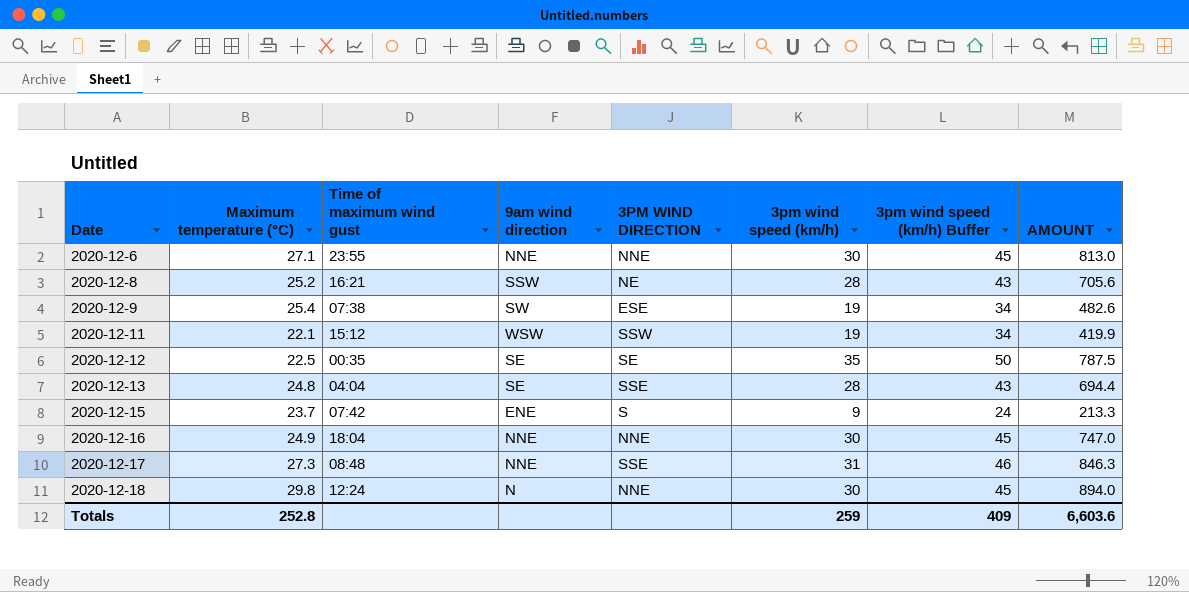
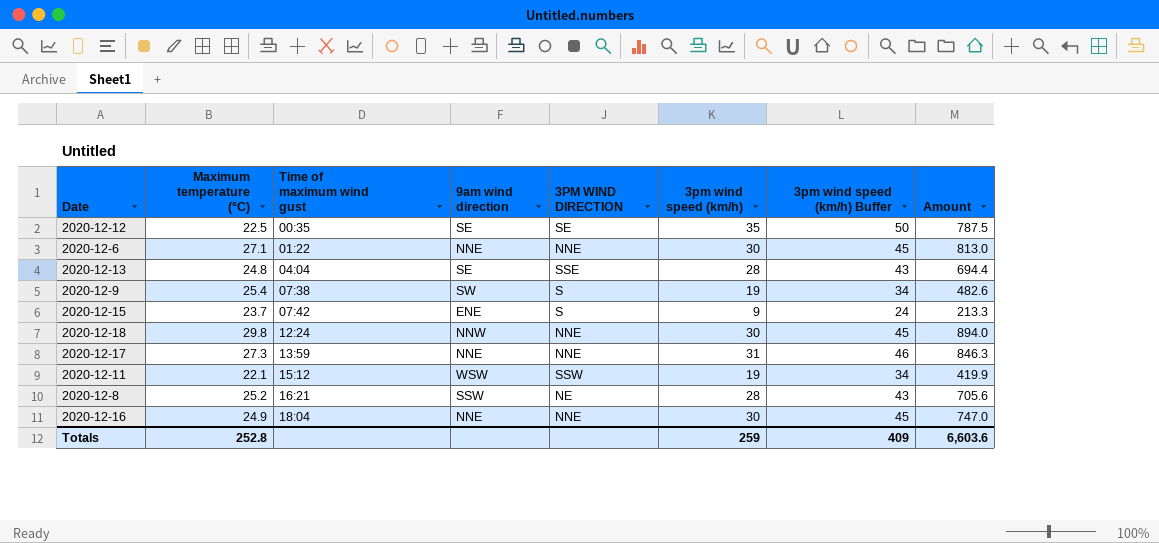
row order: Date ascending -> Time of maximum wind gust ascending
column name: AMOUNT -> Amount
2020-12-6 | Time of maximum wind gust: 23:55 -> 01:22
2020-12-9 | 3PM WIND DIRECTION: ESE -> S
2020-12-18 | 9am wind direction: N -> NNW
2020-12-17 | Time of maximum wind gust: 08:48 -> 13:59
2020-12-17 | 3PM WIND DIRECTION: SSE -> NNE

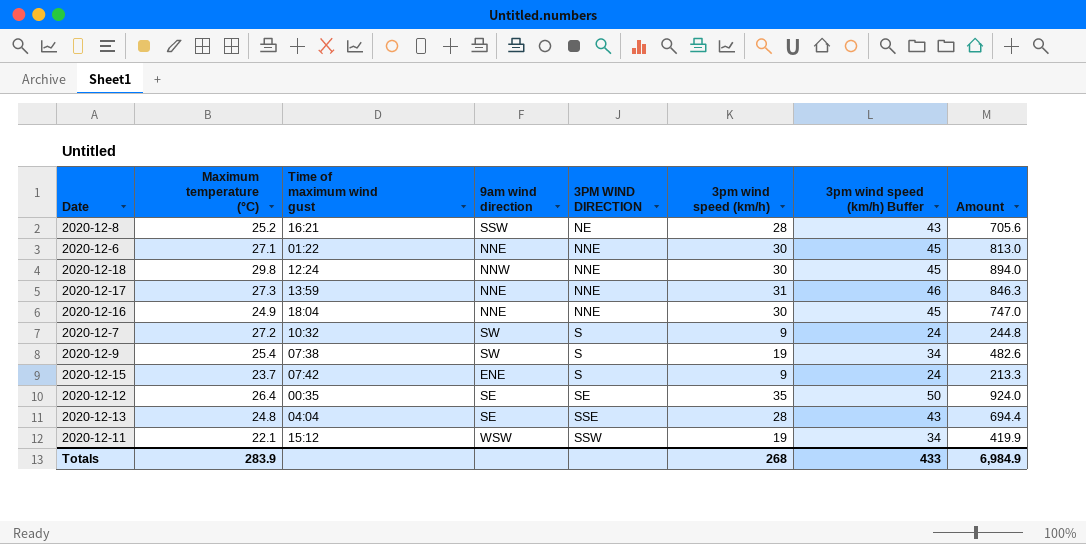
row order: Time of maximum wind gust ascending -> 3PM WIND DIRECTION ascending
row 2020-12-7: none -> 27.2 | 10:32 | SW | S | 9 | 24 | 244.8
2020-12-12 | Maximum temperature (°C): 22.5 -> 26.4
2020-12-12 | Amount: 787.5 -> 924.0
Totals | Maximum temperature (°C): 252.8 -> 283.9
Totals | 3pm wind speed (km/h): 259 -> 268
Totals | 3pm wind speed (km/h) Buffer: 409 -> 433
Totals | Amount: 6,603.6 -> 6,984.9

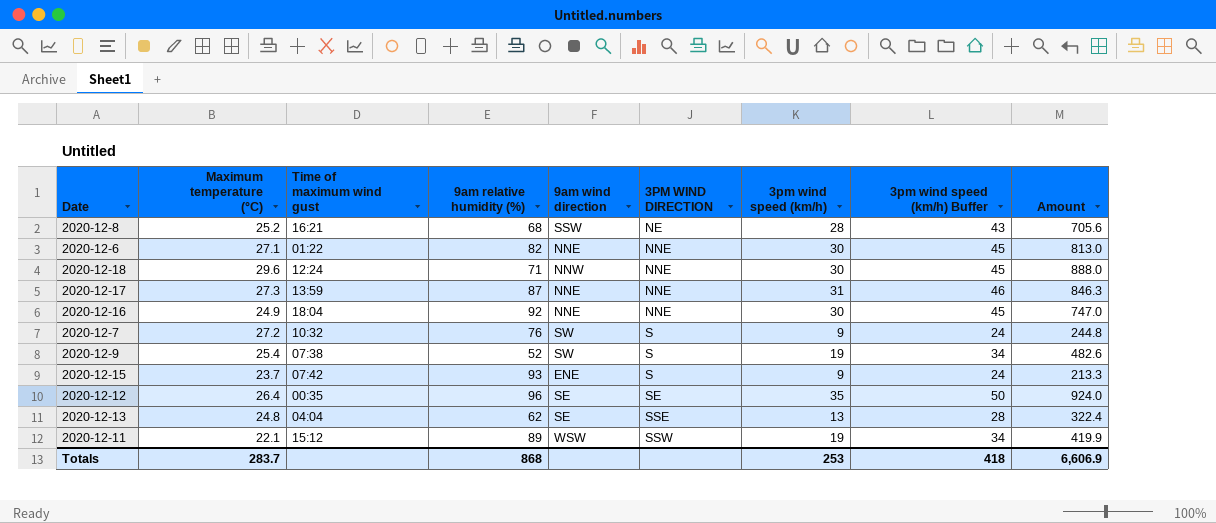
column 9am relative humidity (%) | position: none -> 4
2020-12-18 | Maximum temperature (°C): 29.8 -> 29.6
2020-12-18 | Amount: 894.0 -> 888.0
2020-12-13 | 3pm wind speed (km/h): 28 -> 13
2020-12-13 | 3pm wind speed (km/h) Buffer: 43 -> 28
2020-12-13 | Amount: 694.4 -> 322.4
Totals | Maximum temperature (°C): 283.9 -> 283.7
Totals | 3pm wind speed (km/h): 268 -> 253
Totals | 3pm wind speed (km/h) Buffer: 433 -> 418
Totals | Amount: 6,984.9 -> 6,606.9

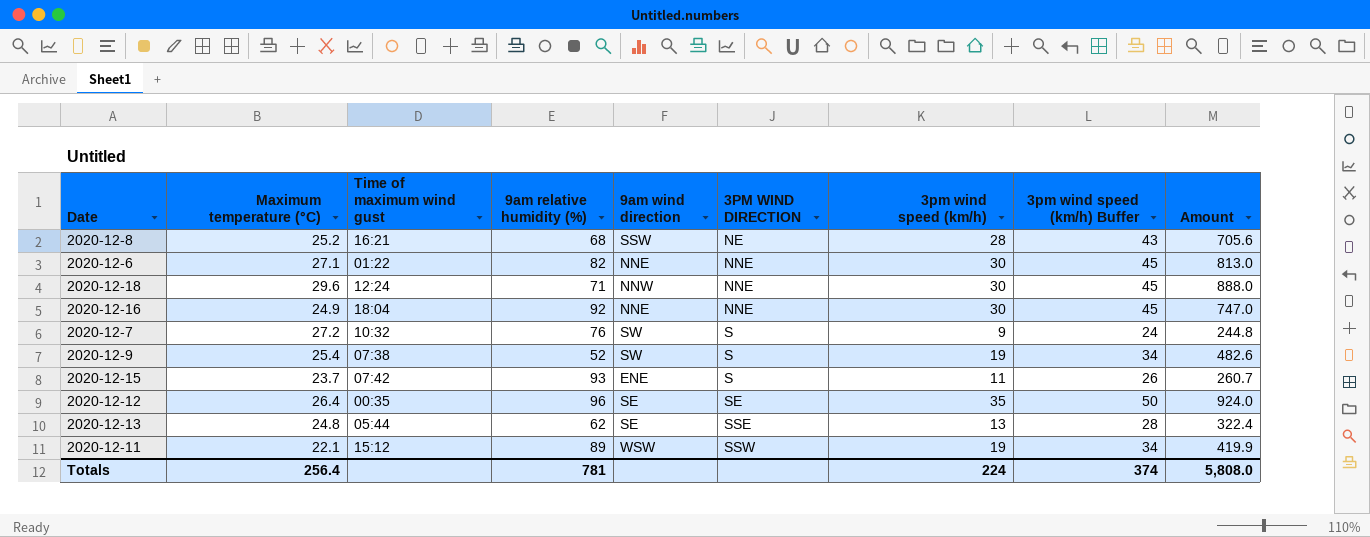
row 2020-12-17: 27.3 | 13:59 | 87 | NNE | NNE | 31 | 46 | 846.3 -> none
2020-12-15 | 3pm wind speed (km/h): 9 -> 11
2020-12-15 | 3pm wind speed (km/h) Buffer: 24 -> 26
2020-12-15 | Amount: 213.3 -> 260.7
2020-12-13 | Time of maximum wind gust: 04:04 -> 05:44
Totals | Maximum temperature (°C): 283.7 -> 256.4
Totals | 9am relative humidity (%): 868 -> 781
Totals | 3pm wind speed (km/h): 253 -> 224
Totals | 3pm wind speed (km/h) Buffer: 418 -> 374
Totals | Amount: 6,606.9 -> 5,808.0

